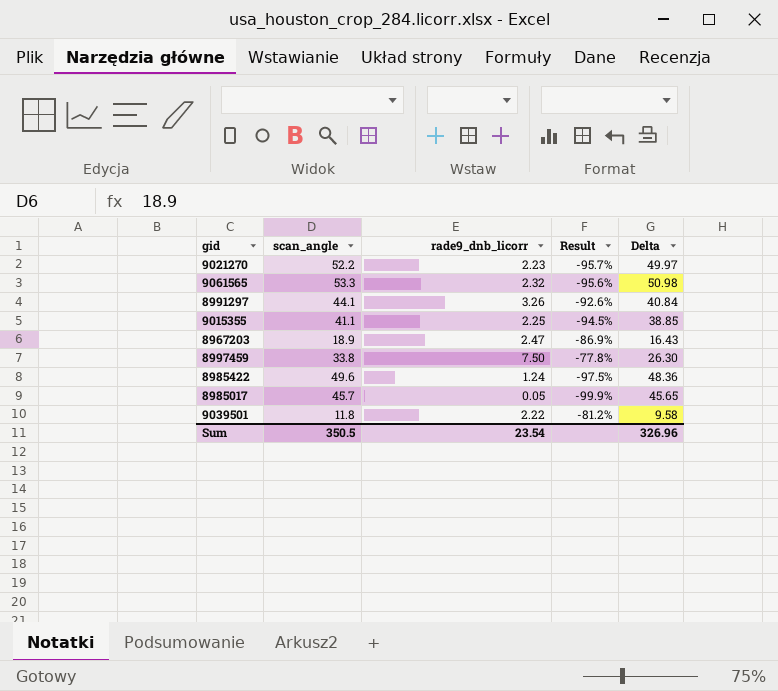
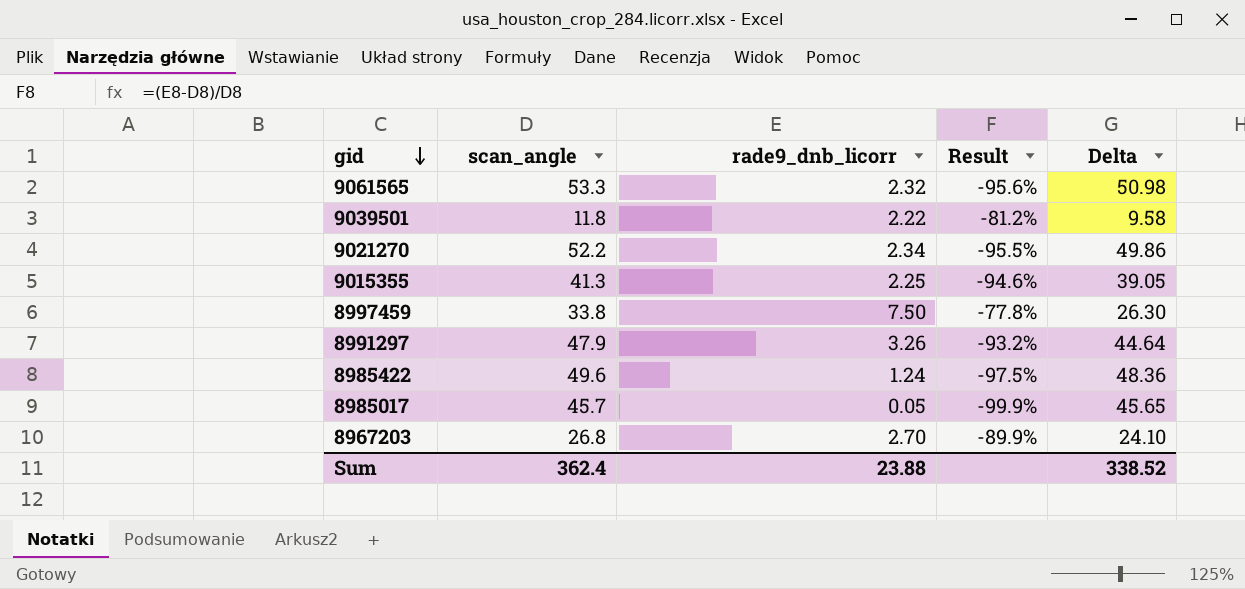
row order: none -> gid descending
9021270 | rade9_dnb_licorr: 2.23 -> 2.34
9021270 | Result: -95.7% -> -95.5%
9021270 | Delta: 49.97 -> 49.86
9015355 | scan_angle: 41.1 -> 41.3
9015355 | Result: -94.5% -> -94.6%
9015355 | Delta: 38.85 -> 39.05
8991297 | scan_angle: 44.1 -> 47.9
8991297 | Result: -92.6% -> -93.2%
8991297 | Delta: 40.84 -> 44.64
8967203 | scan_angle: 18.9 -> 26.8
8967203 | rade9_dnb_licorr: 2.47 -> 2.70
8967203 | Result: -86.9% -> -89.9%
8967203 | Delta: 16.43 -> 24.10
Sum | scan_angle: 350.5 -> 362.4
Sum | rade9_dnb_licorr: 23.54 -> 23.88
Sum | Delta: 326.96 -> 338.52

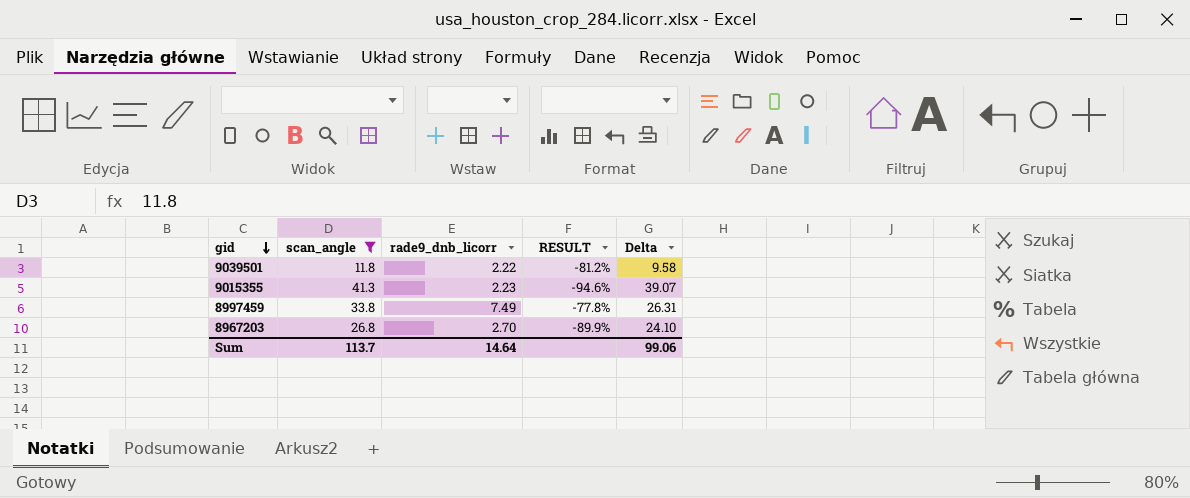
filter: none -> scan_angle <= 41.3
column name: Result -> RESULT
9015355 | rade9_dnb_licorr: 2.25 -> 2.23
9015355 | Delta: 39.05 -> 39.07
8997459 | rade9_dnb_licorr: 7.50 -> 7.49
8997459 | Delta: 26.30 -> 26.31
Sum | scan_angle: 362.4 -> 113.7
Sum | rade9_dnb_licorr: 23.88 -> 14.64
Sum | Delta: 338.52 -> 99.06

